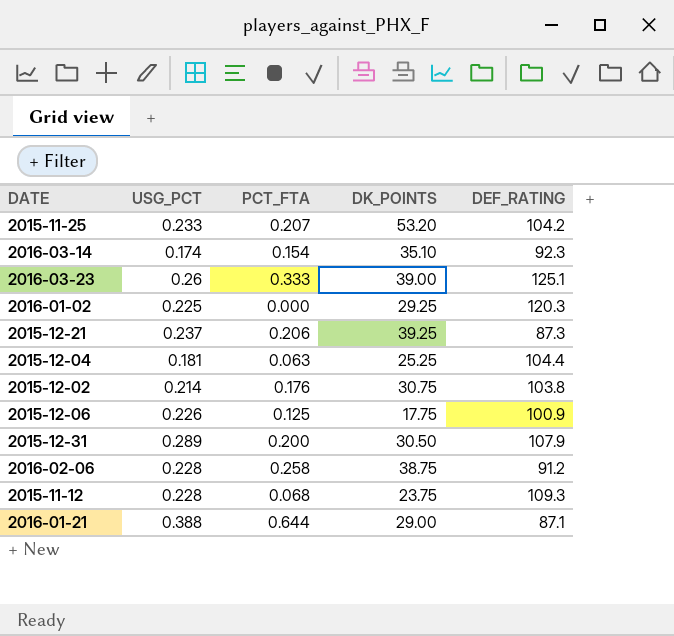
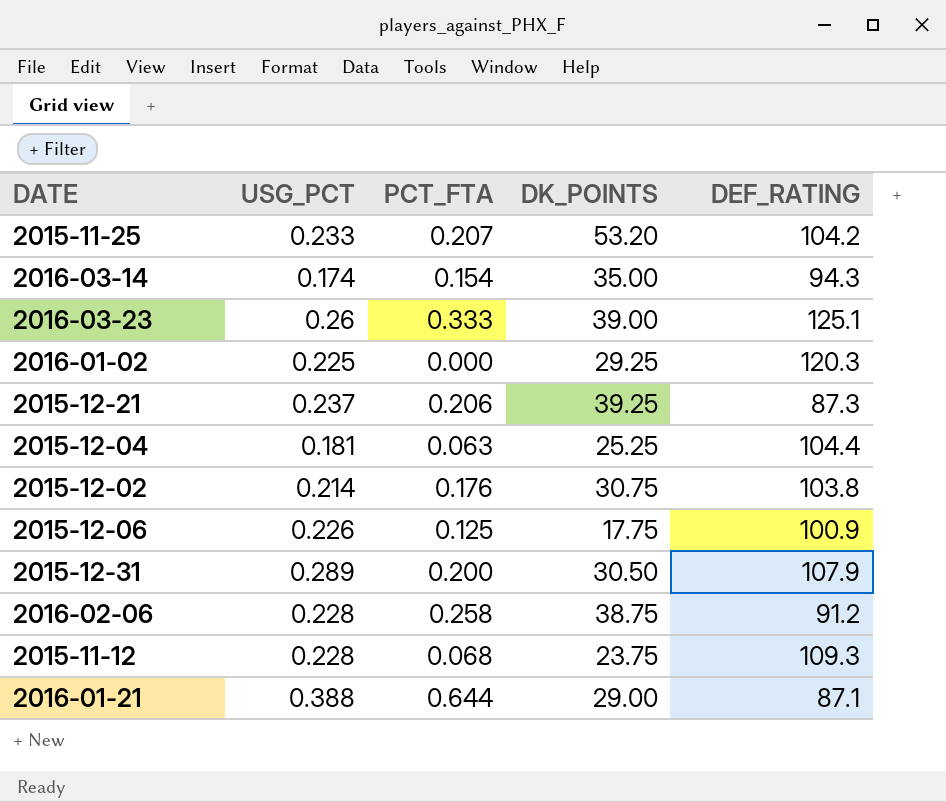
2016-03-14 | DK_POINTS: 35.10 -> 35.00
2016-03-14 | DEF_RATING: 92.3 -> 94.3

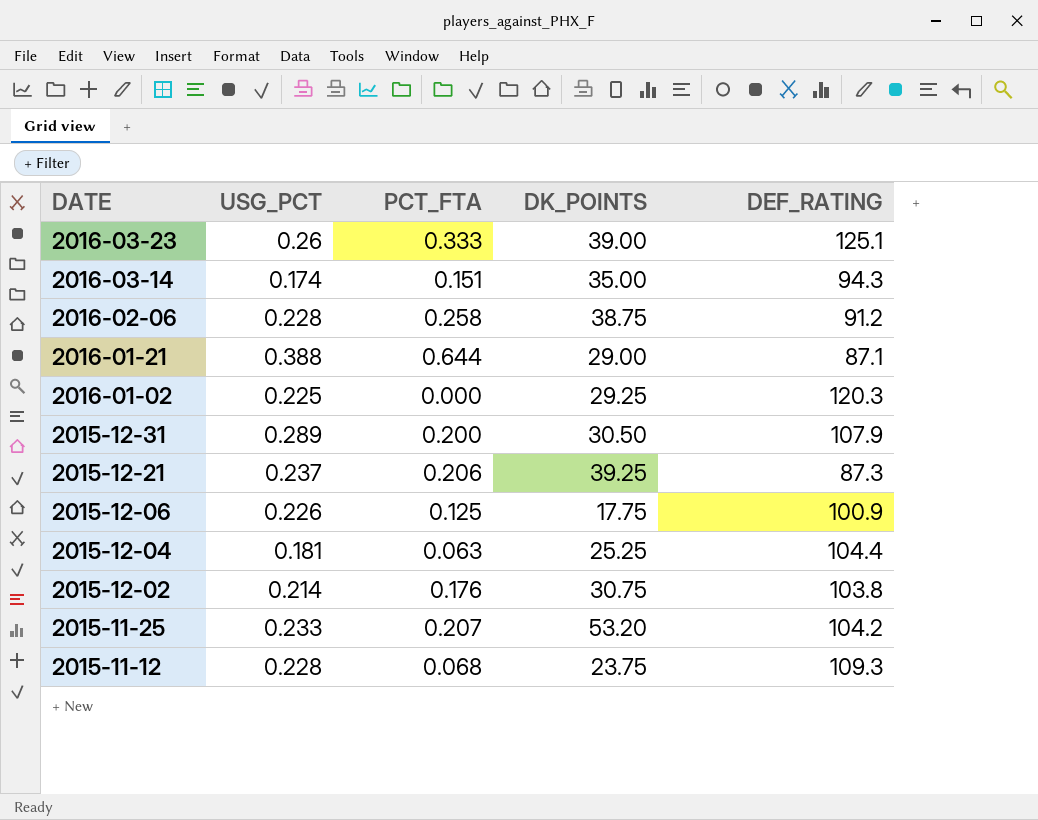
row order: none -> DATE descending
2016-03-14 | PCT_FTA: 0.154 -> 0.151

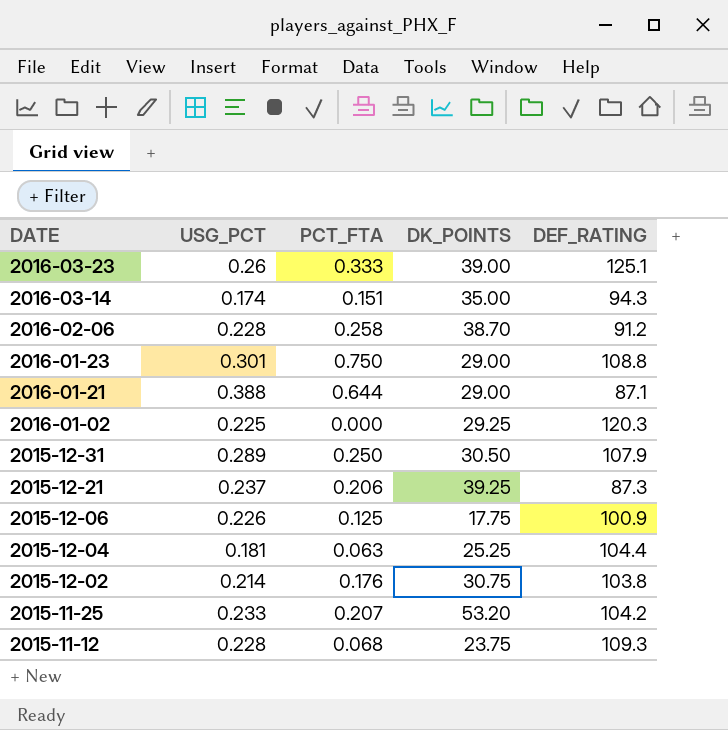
2016-02-06 | DK_POINTS: 38.75 -> 38.70
row 2016-01-23: none -> 0.301 | 0.750 | 29.00 | 108.8
2015-12-31 | PCT_FTA: 0.200 -> 0.250

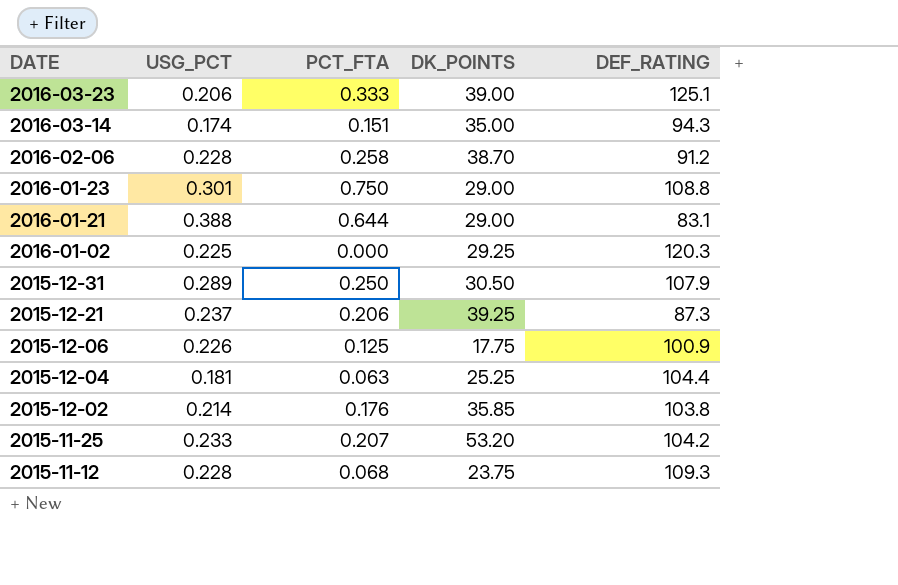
2016-03-23 | USG_PCT: 0.26 -> 0.206
2016-01-21 | DEF_RATING: 87.1 -> 83.1
2015-12-02 | DK_POINTS: 30.75 -> 35.85

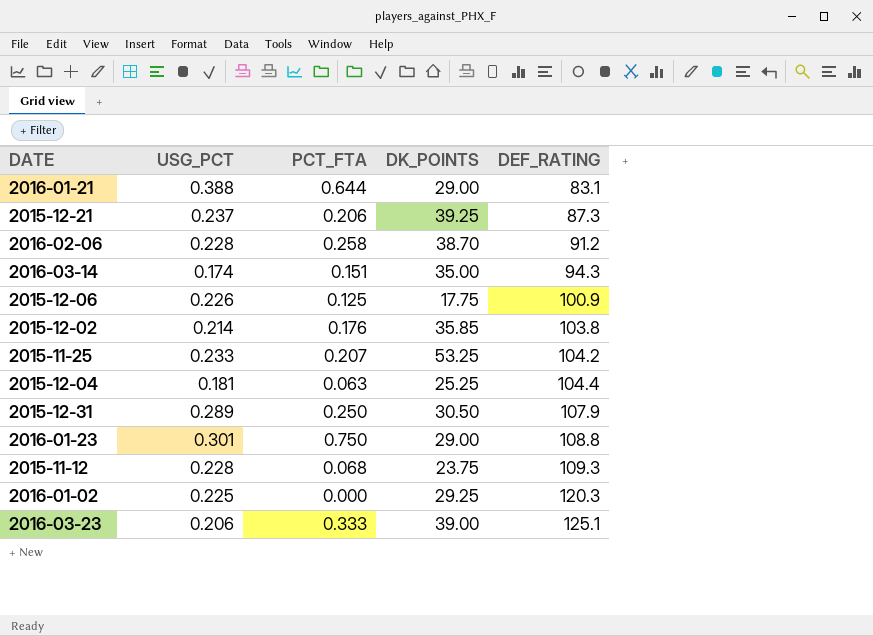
row order: DATE descending -> DEF_RATING ascending
2015-11-25 | DK_POINTS: 53.20 -> 53.25

